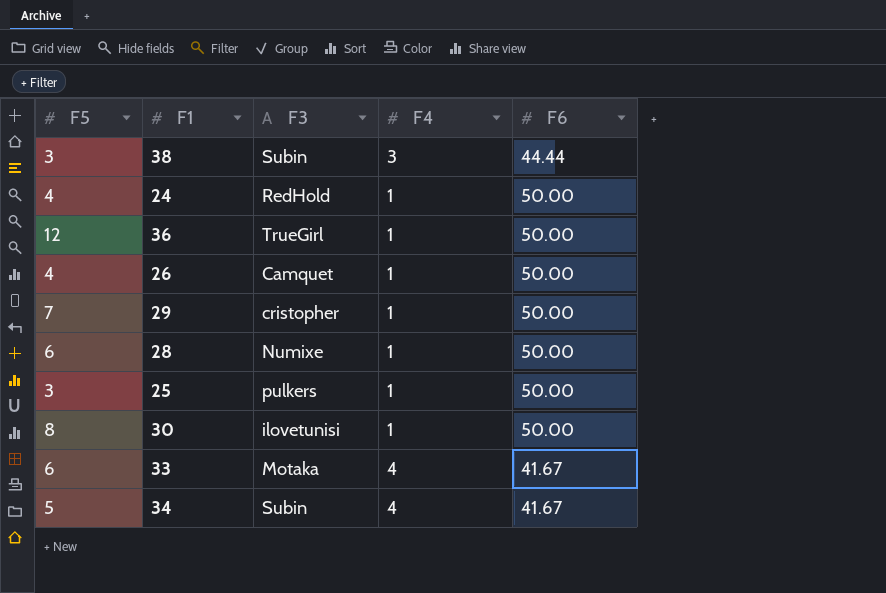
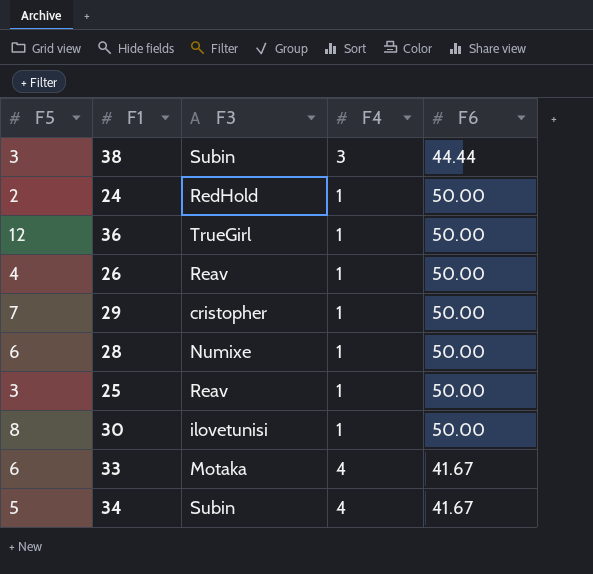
24 | F5: 4 -> 2
26 | F3: Camquet -> Reav
25 | F3: pulkers -> Reav

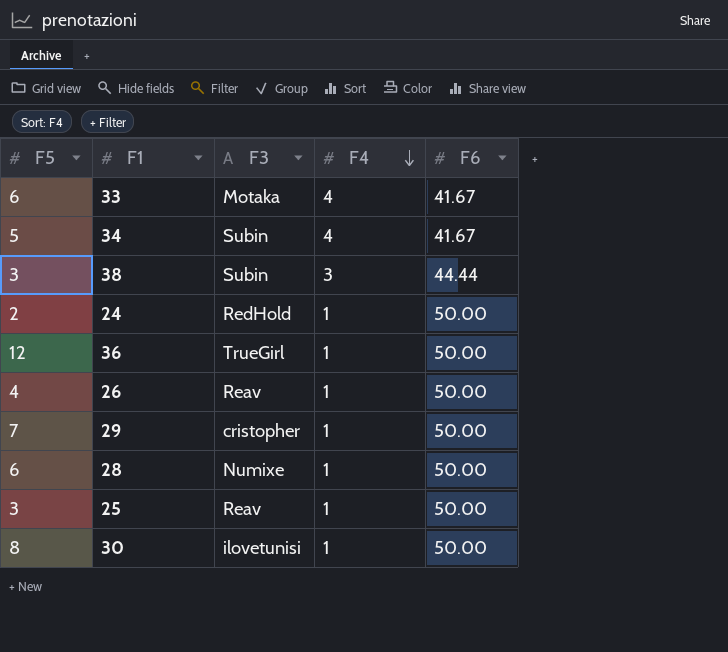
row order: none -> F4 descending

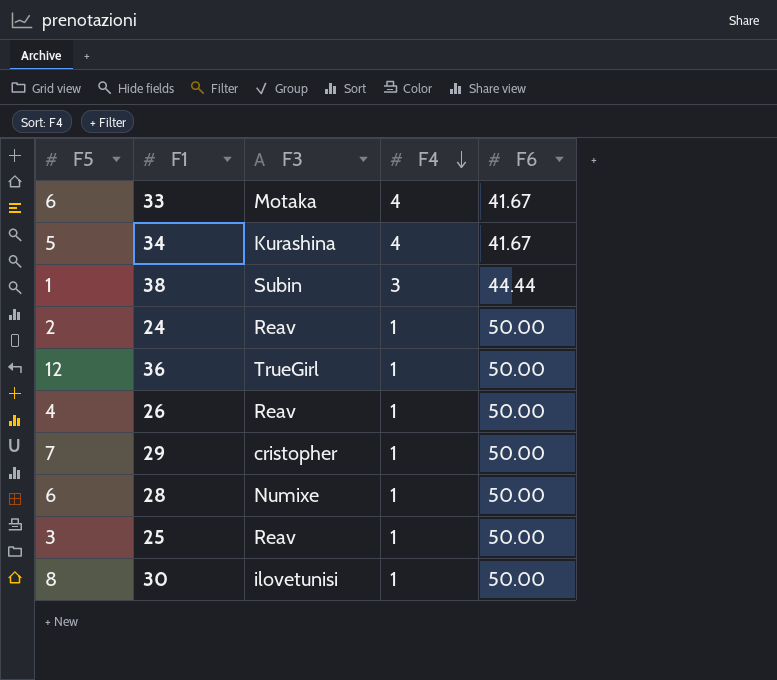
34 | F3: Subin -> Kurashina
38 | F5: 3 -> 1
24 | F3: RedHold -> Reav

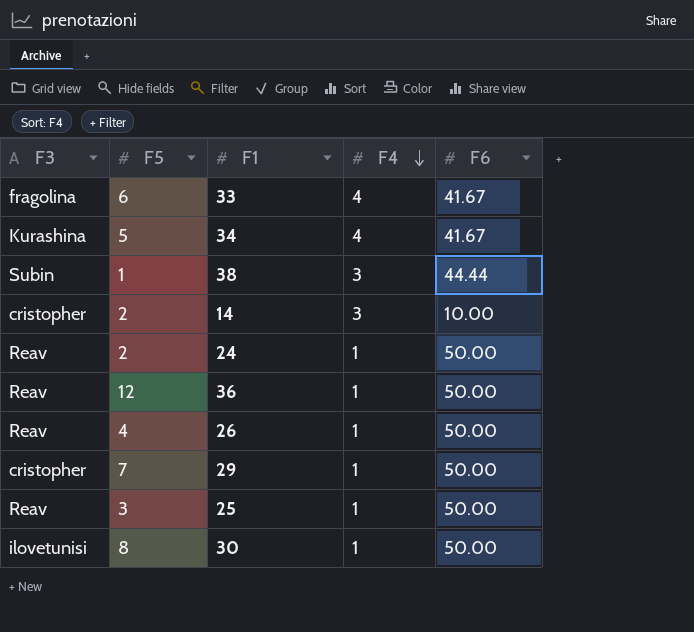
column F3 | position: 3 -> 1
row 28: 6 | Numixe | 1 | 50.00 -> none
33 | F3: Motaka -> fragolina
row 14: none -> cristopher | 2 | 3 | 10.00
36 | F3: TrueGirl -> Reav

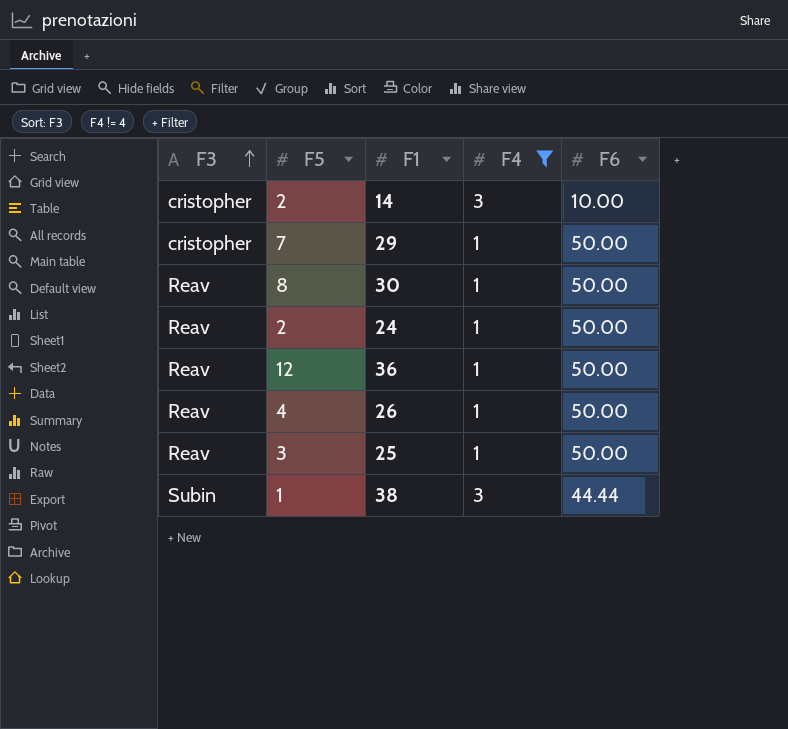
filter: none -> F4 != 4
row order: F4 descending -> F3 ascending
30 | F3: ilovetunisi -> Reav

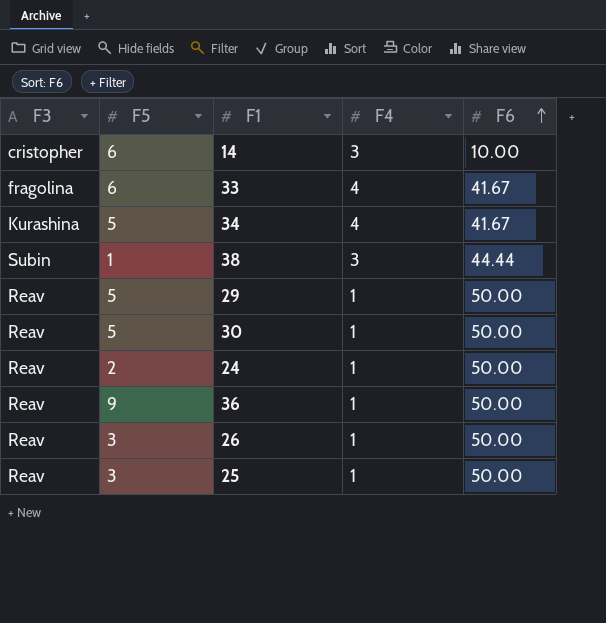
filter: F4 != 4 -> none
row order: F3 ascending -> F6 ascending
14 | F5: 2 -> 6
29 | F3: cristopher -> Reav
29 | F5: 7 -> 5
30 | F5: 8 -> 5
36 | F5: 12 -> 9
26 | F5: 4 -> 3

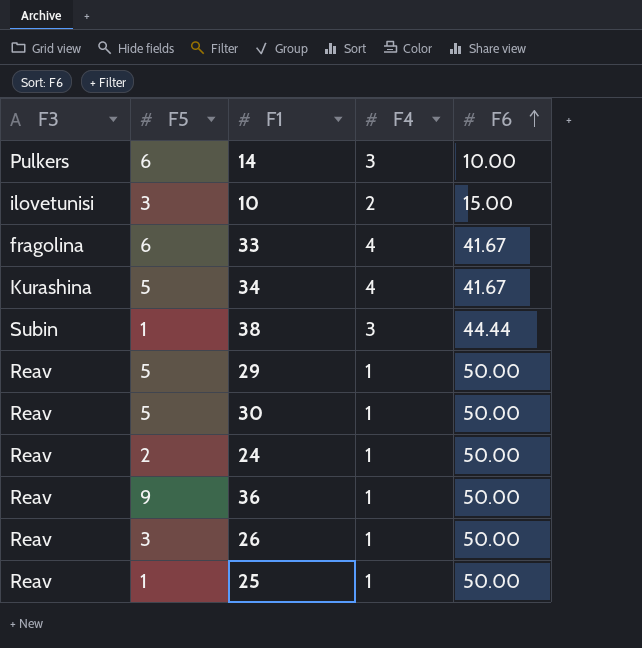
14 | F3: cristopher -> Pulkers
row 10: none -> ilovetunisi | 3 | 2 | 15.00
25 | F5: 3 -> 1

